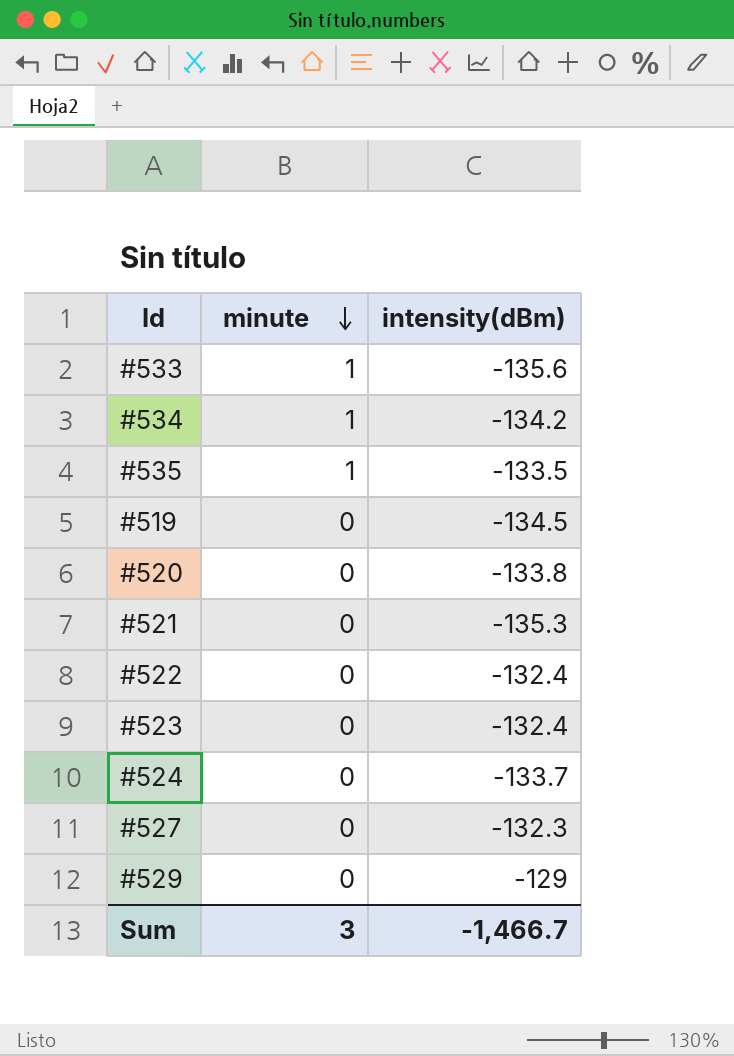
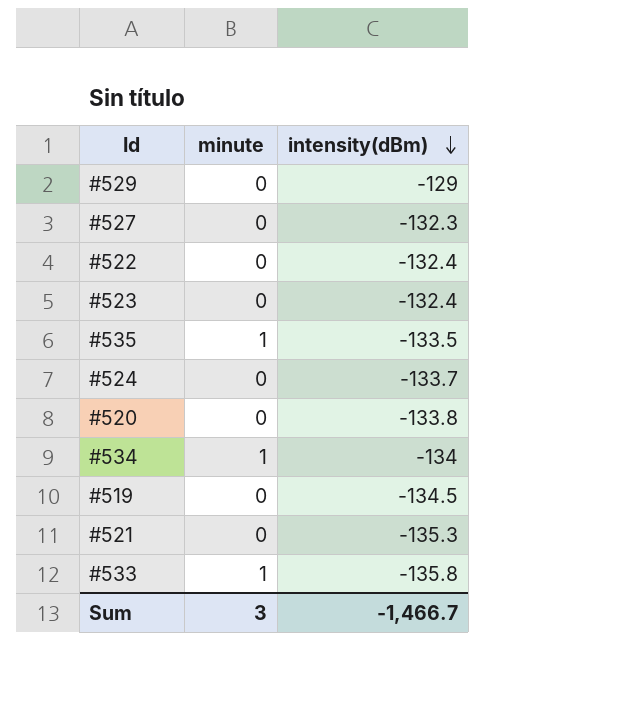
row order: minute descending -> intensity(dBm) descending
#534 | intensity(dBm): -134.2 -> -134
#533 | intensity(dBm): -135.6 -> -135.8

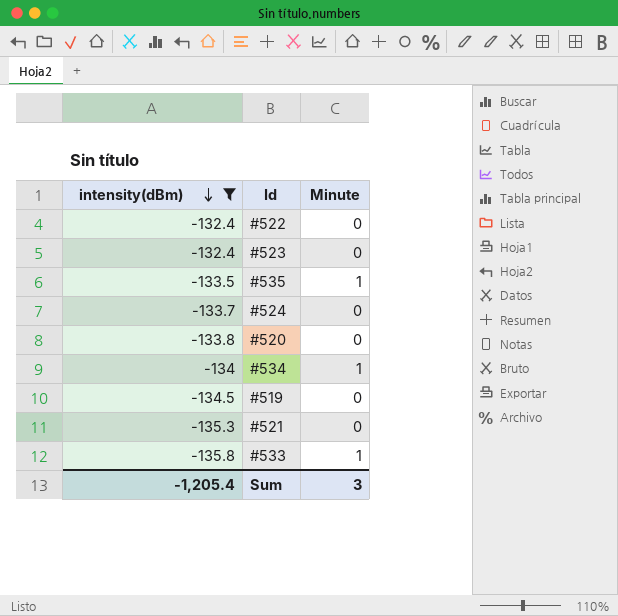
filter: none -> intensity(dBm) <= -132.4
column intensity(dBm) | position: 3 -> 1
column name: minute -> Minute
Sum | intensity(dBm): -1,466.7 -> -1,205.4

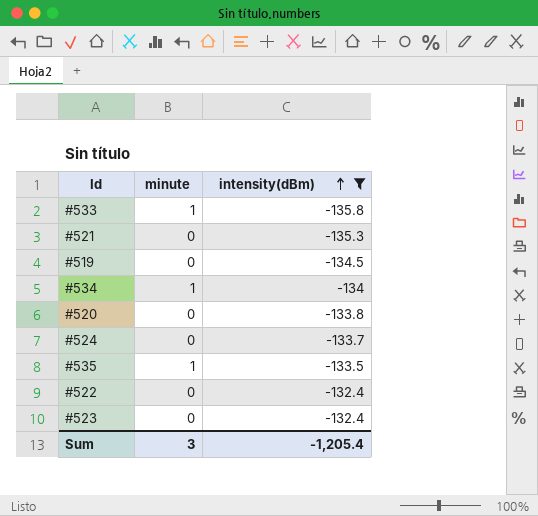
row order: intensity(dBm) descending -> intensity(dBm) ascending
column name: Minute -> minute
column intensity(dBm) | position: 1 -> 3

